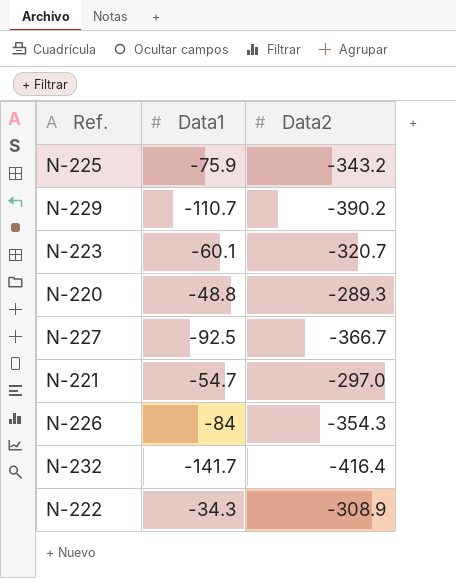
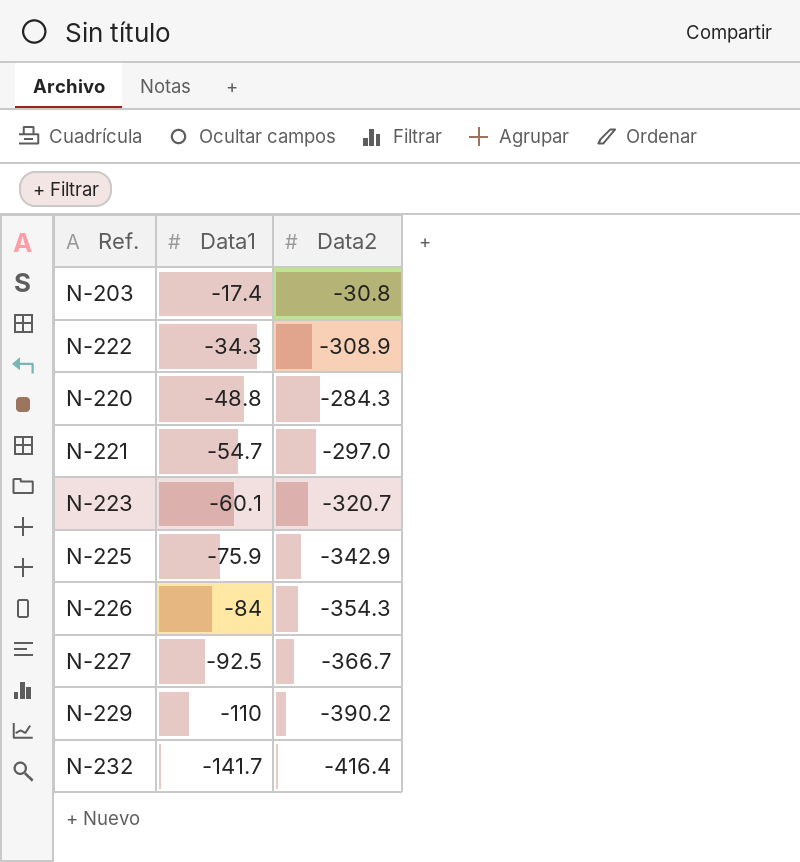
row order: none -> Data1 descending
row N-203: none -> -17.4 | -30.8
N-220 | Data2: -289.3 -> -284.3
N-225 | Data2: -343.2 -> -342.9
N-229 | Data1: -110.7 -> -110

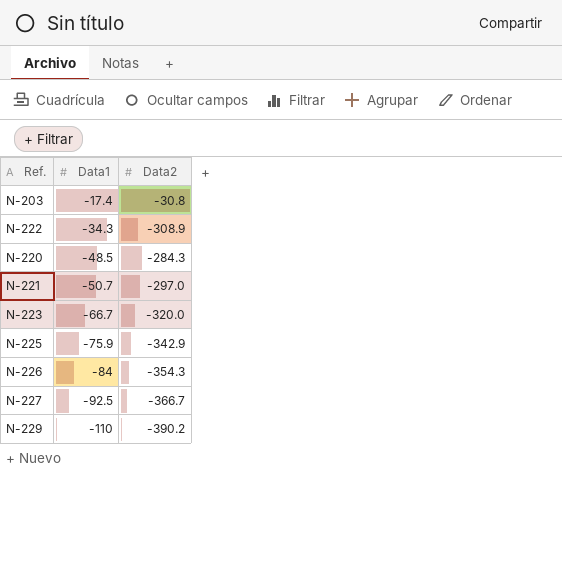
row N-232: -141.7 | -416.4 -> none
N-220 | Data1: -48.8 -> -48.5
N-221 | Data1: -54.7 -> -50.7
N-223 | Data1: -60.1 -> -66.7
N-223 | Data2: -320.7 -> -320.0

